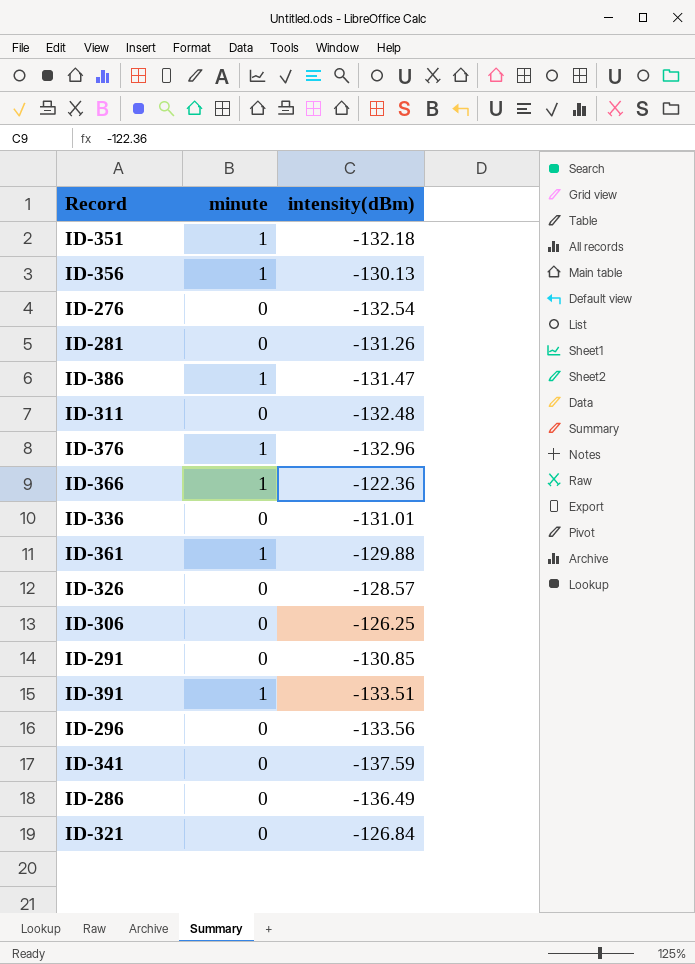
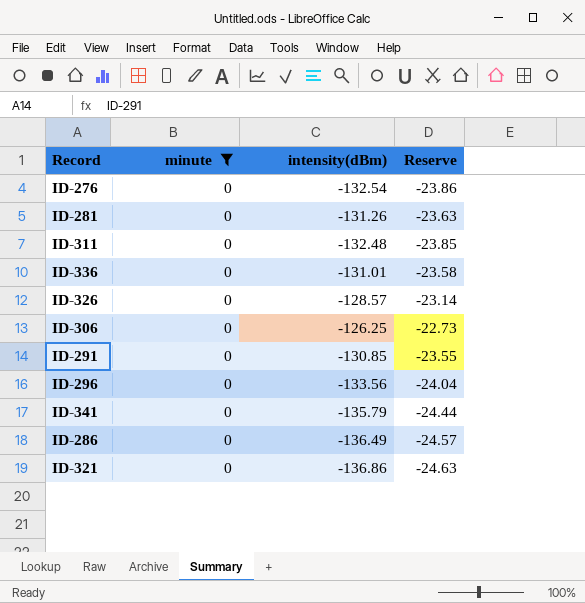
filter: none -> minute = 0
column Reserve | formula: none -> [intensity(dBm)] * 0.18
ID-341 | intensity(dBm): -137.59 -> -135.79
ID-321 | intensity(dBm): -126.84 -> -136.86

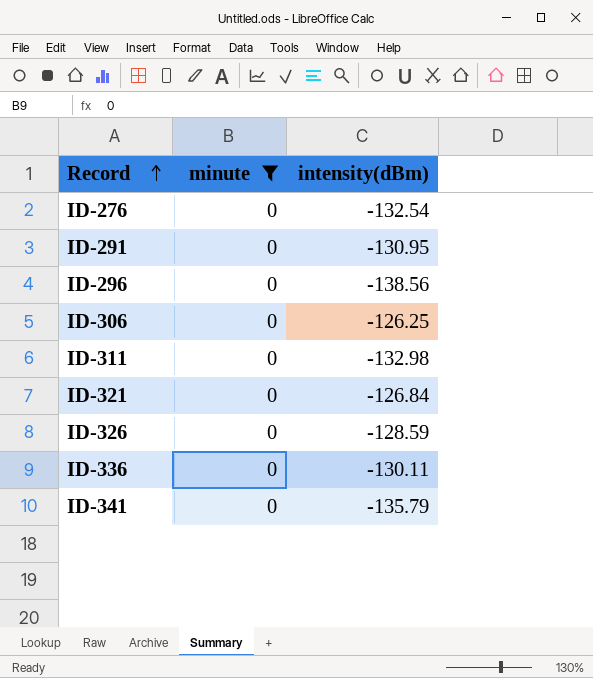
row order: none -> Record ascending
column Reserve | formula: [intensity(dBm)] * 0.18 -> none
row ID-281: 0 | -131.26 | -23.63 -> none
row ID-286: 0 | -136.49 | -24.57 -> none
ID-291 | intensity(dBm): -130.85 -> -130.95
ID-296 | intensity(dBm): -133.56 -> -138.56
ID-311 | intensity(dBm): -132.48 -> -132.98
ID-321 | intensity(dBm): -136.86 -> -126.84
ID-326 | intensity(dBm): -128.57 -> -128.59
ID-336 | intensity(dBm): -131.01 -> -130.11

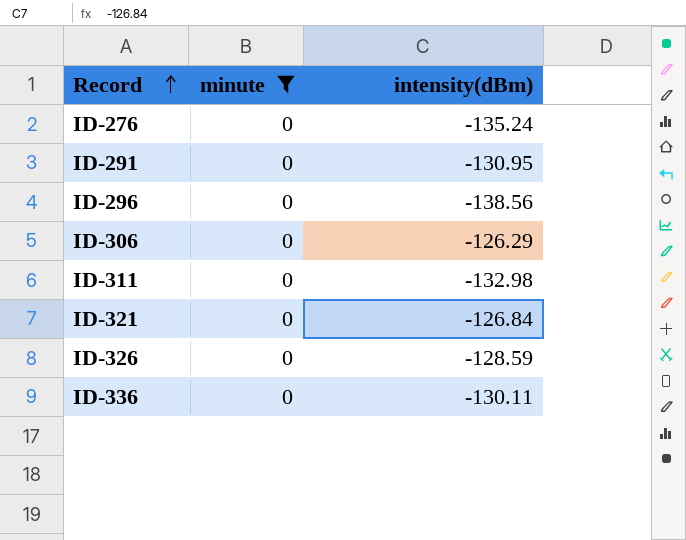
row ID-341: 0 | -135.79 -> none
ID-276 | intensity(dBm): -132.54 -> -135.24
ID-306 | intensity(dBm): -126.25 -> -126.29

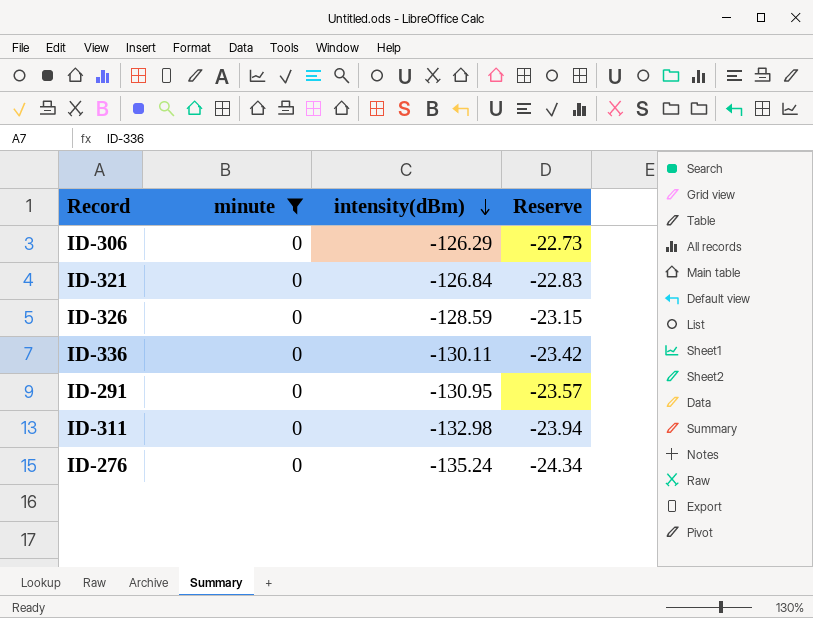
row order: Record ascending -> intensity(dBm) descending
column Reserve | formula: none -> [intensity(dBm)] * 0.18
row ID-296: 0 | -138.56 -> none

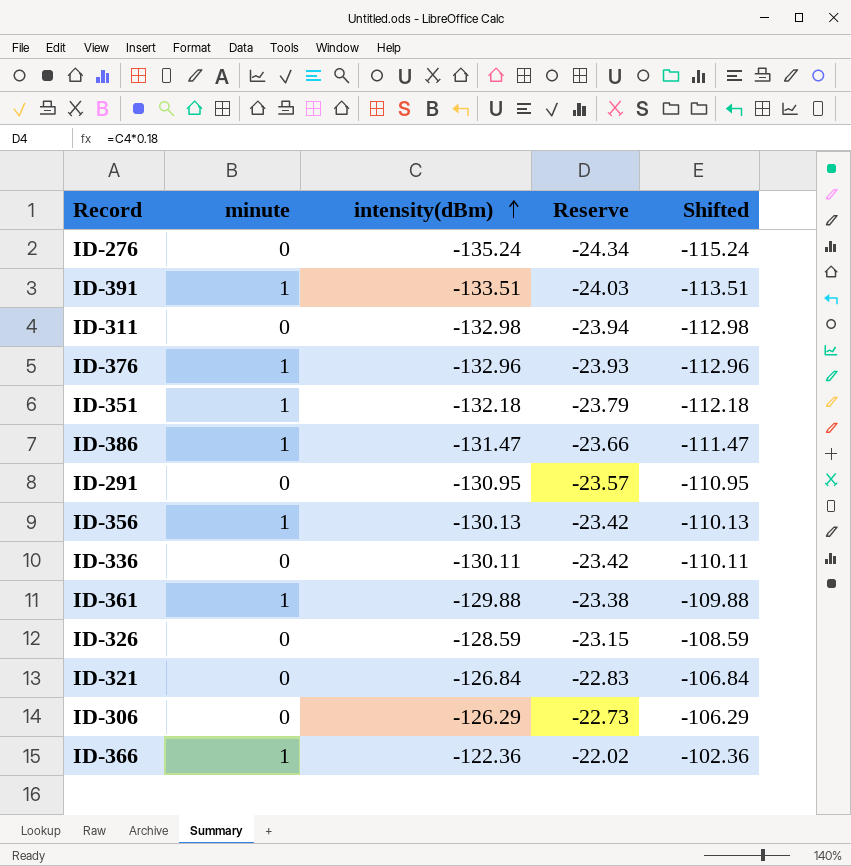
filter: minute = 0 -> none
row order: intensity(dBm) descending -> intensity(dBm) ascending
column Shifted | formula: none -> [intensity(dBm)] + 20

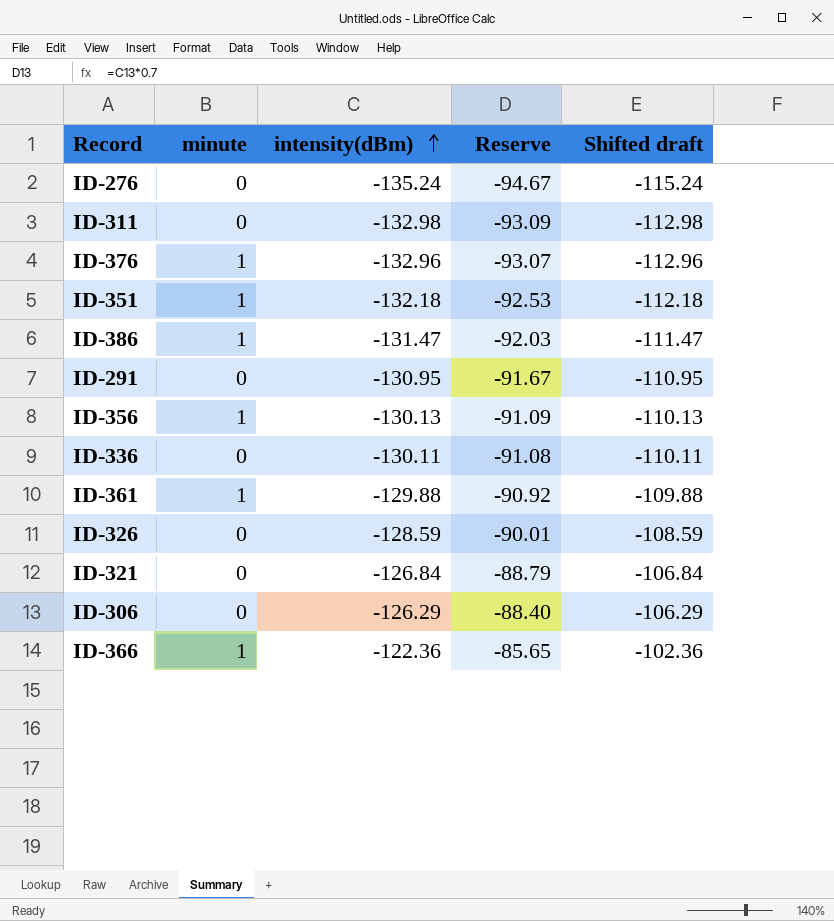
column Reserve | formula: [intensity(dBm)] * 0.18 -> [intensity(dBm)] * 0.7
column name: Shifted -> Shifted draft
row ID-391: 1 | -133.51 | -24.03 | -113.51 -> none

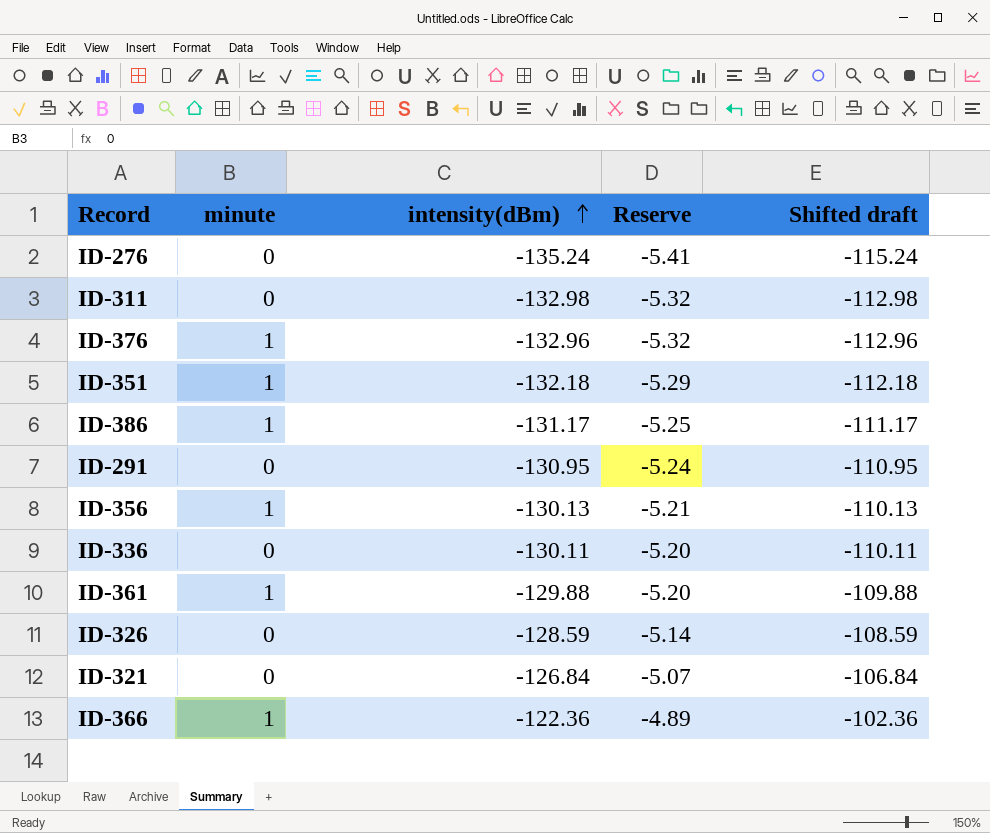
column Reserve | formula: [intensity(dBm)] * 0.7 -> [intensity(dBm)] * 0.04
row ID-306: 0 | -126.29 | -88.40 | -106.29 -> none
ID-386 | intensity(dBm): -131.47 -> -131.17
ID-386 | Shifted draft: -111.47 -> -111.17

